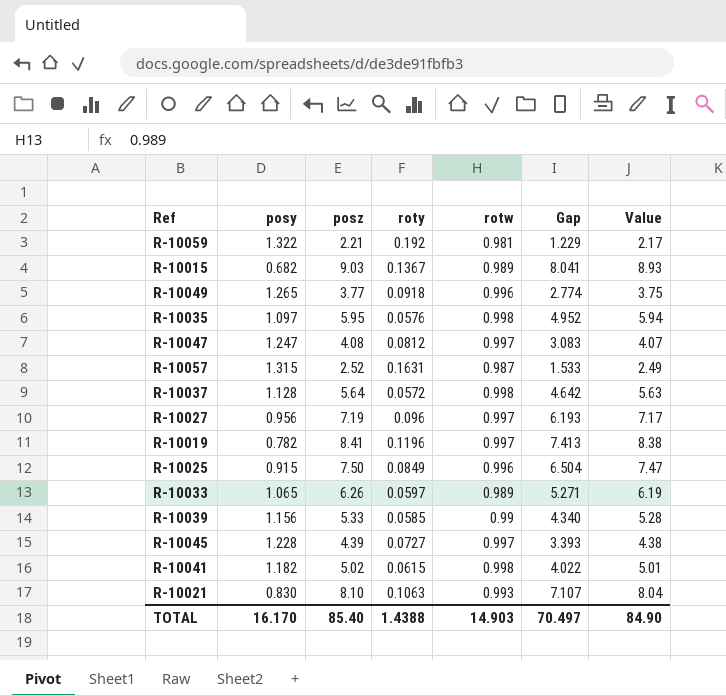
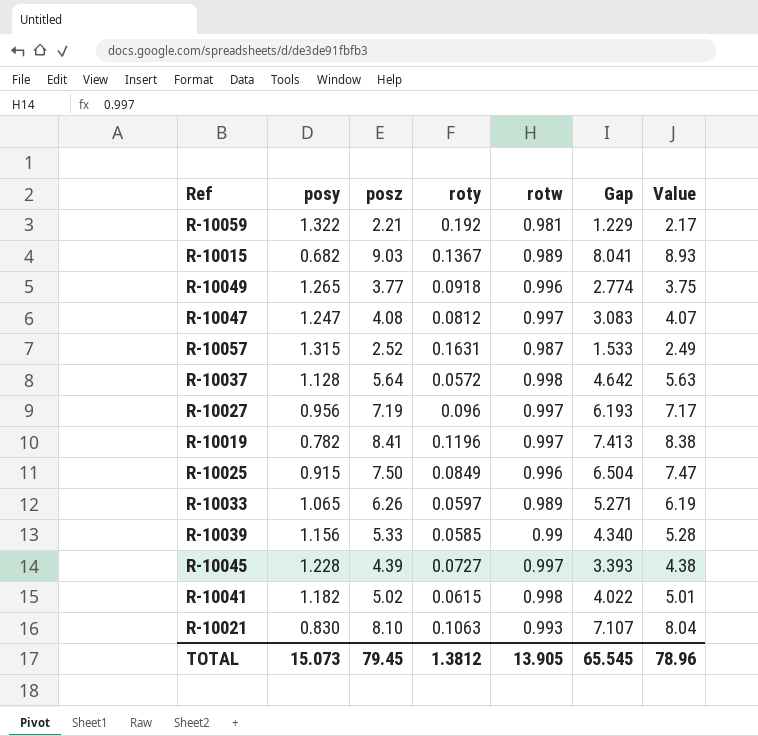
row R-10035: 1.097 | 5.95 | 0.0576 | 0.998 | 4.952 | 5.94 -> none
TOTAL | posy: 16.170 -> 15.073
TOTAL | posz: 85.40 -> 79.45
TOTAL | roty: 1.4388 -> 1.3812
TOTAL | rotw: 14.903 -> 13.905
TOTAL | Gap: 70.497 -> 65.545
TOTAL | Value: 84.90 -> 78.96

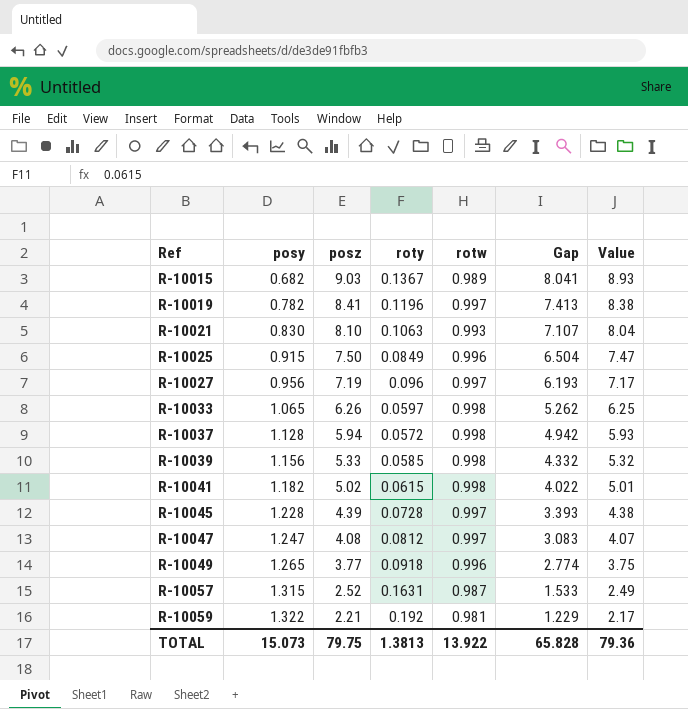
row order: none -> Ref ascending
R-10033 | rotw: 0.989 -> 0.998
R-10033 | Gap: 5.271 -> 5.262
R-10033 | Value: 6.19 -> 6.25
R-10037 | posz: 5.64 -> 5.94
R-10037 | Gap: 4.642 -> 4.942
R-10037 | Value: 5.63 -> 5.93
R-10039 | rotw: 0.99 -> 0.998
R-10039 | Gap: 4.340 -> 4.332
R-10039 | Value: 5.28 -> 5.32
R-10045 | roty: 0.0727 -> 0.0728
TOTAL | posz: 79.45 -> 79.75
TOTAL | roty: 1.3812 -> 1.3813
TOTAL | rotw: 13.905 -> 13.922
TOTAL | Gap: 65.545 -> 65.828
TOTAL | Value: 78.96 -> 79.36

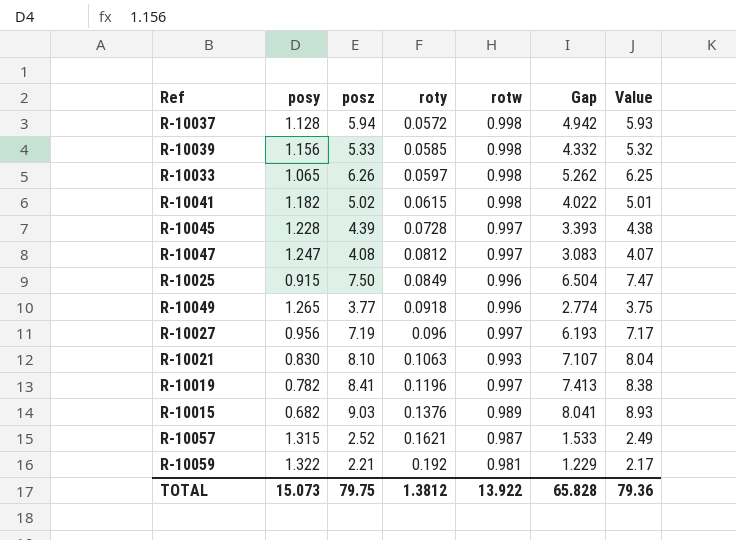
row order: Ref ascending -> roty ascending
R-10015 | roty: 0.1367 -> 0.1376
R-10057 | roty: 0.1631 -> 0.1621
TOTAL | roty: 1.3813 -> 1.3812

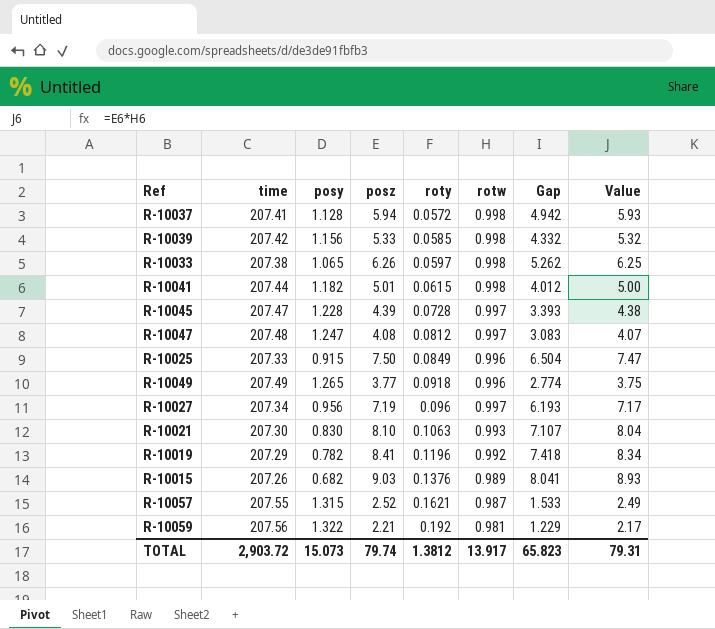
column time | position: none -> 2
R-10041 | posz: 5.02 -> 5.01
R-10041 | Gap: 4.022 -> 4.012
R-10041 | Value: 5.01 -> 5.00
R-10019 | rotw: 0.997 -> 0.992
R-10019 | Gap: 7.413 -> 7.418
R-10019 | Value: 8.38 -> 8.34
TOTAL | posz: 79.75 -> 79.74
TOTAL | rotw: 13.922 -> 13.917
TOTAL | Gap: 65.828 -> 65.823
TOTAL | Value: 79.36 -> 79.31

